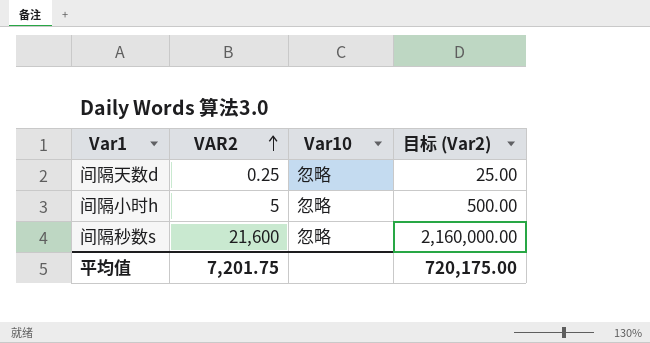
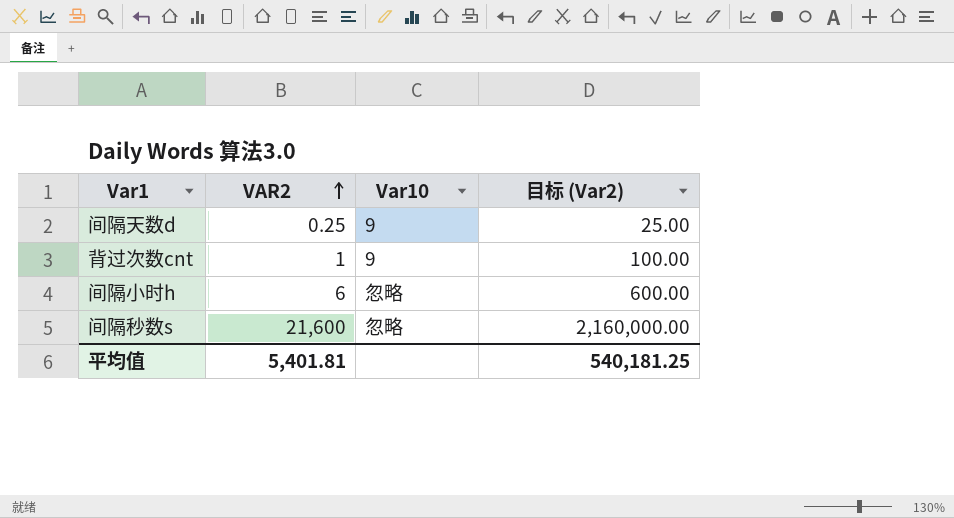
间隔天数d | Var10: 忽略 -> 9
row 背过次数cnt: none -> 1 | 9 | 100.00
间隔小时h | VAR2: 5 -> 6
间隔小时h | 目标 (Var2): 500.00 -> 600.00
平均值 | VAR2: 7,201.75 -> 5,401.81
平均值 | 目标 (Var2): 720,175.00 -> 540,181.25

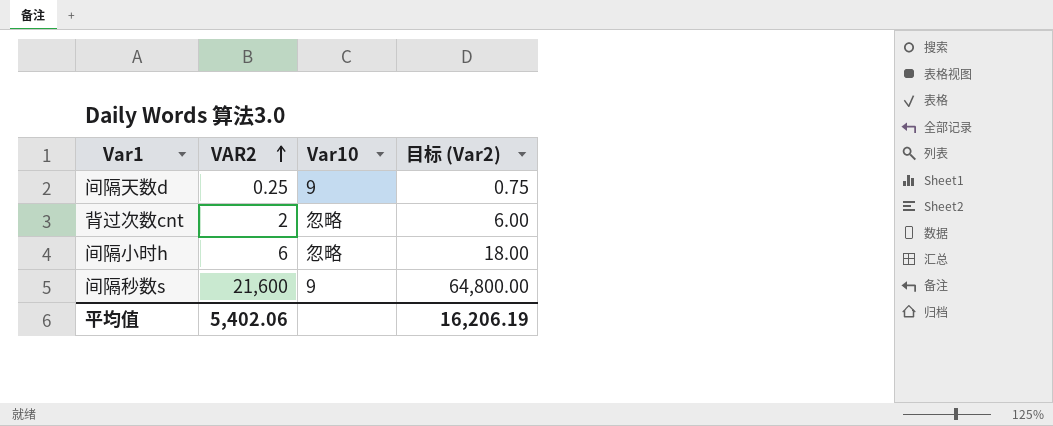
column 目标 (Var2) | formula: [VAR2] * 100 -> [VAR2] * 3
背过次数cnt | VAR2: 1 -> 2
背过次数cnt | Var10: 9 -> 忽略
间隔秒数s | Var10: 忽略 -> 9
平均值 | VAR2: 5,401.81 -> 5,402.06
平均值 | 目标 (Var2): 540,181.25 -> 16,206.19

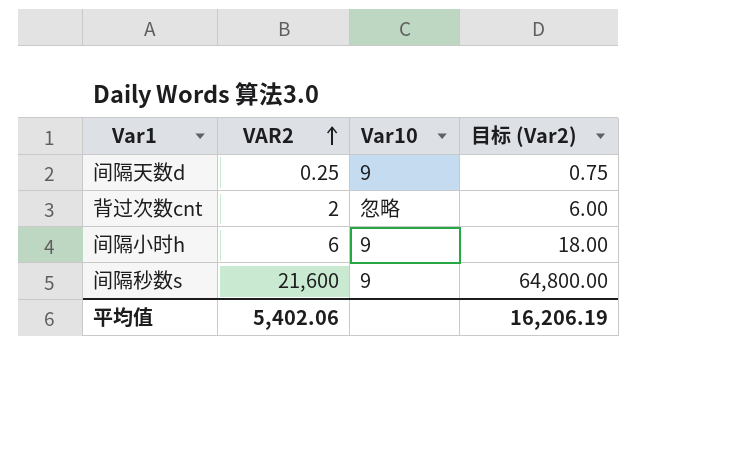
间隔小时h | Var10: 忽略 -> 9

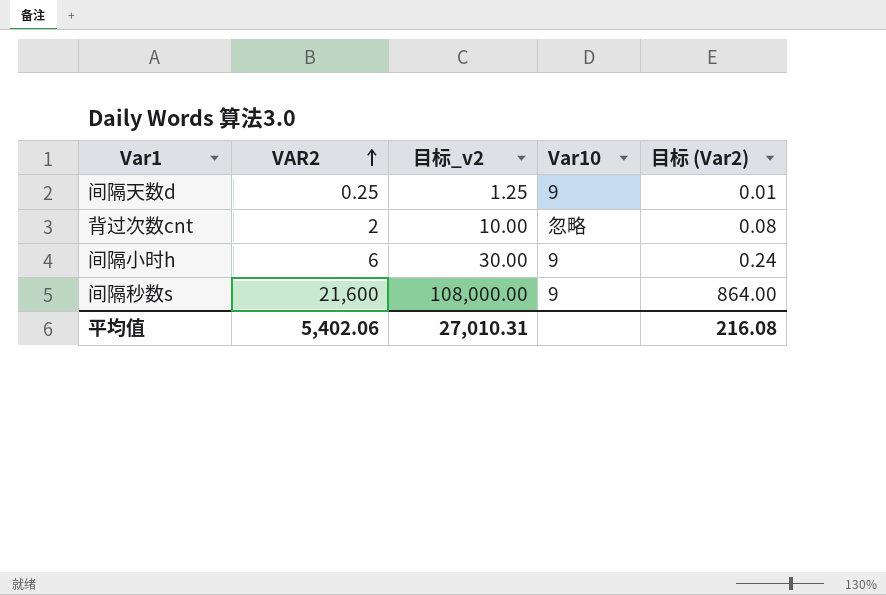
column 目标_v2 | formula: none -> [VAR2] * 5
column 目标 (Var2) | formula: [VAR2] * 3 -> [VAR2] * 0.04
平均值 | 目标 (Var2): 16,206.19 -> 216.08

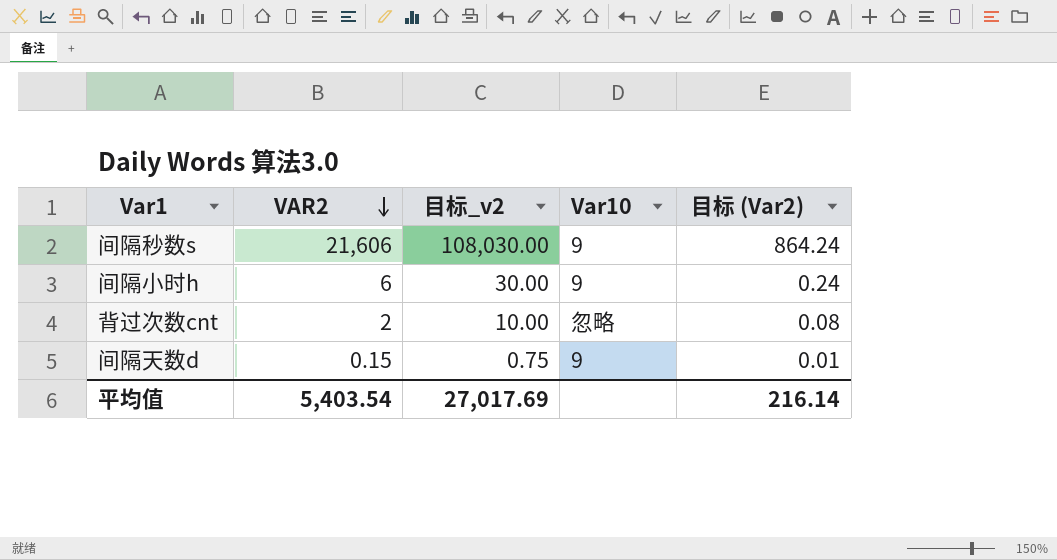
row order: VAR2 ascending -> VAR2 descending
间隔秒数s | VAR2: 21,600 -> 21,606
间隔秒数s | 目标_v2: 108,000.00 -> 108,030.00
间隔秒数s | 目标 (Var2): 864.00 -> 864.24
间隔天数d | VAR2: 0.25 -> 0.15
间隔天数d | 目标_v2: 1.25 -> 0.75
平均值 | VAR2: 5,402.06 -> 5,403.54
平均值 | 目标_v2: 27,010.31 -> 27,017.69
平均值 | 目标 (Var2): 216.08 -> 216.14

